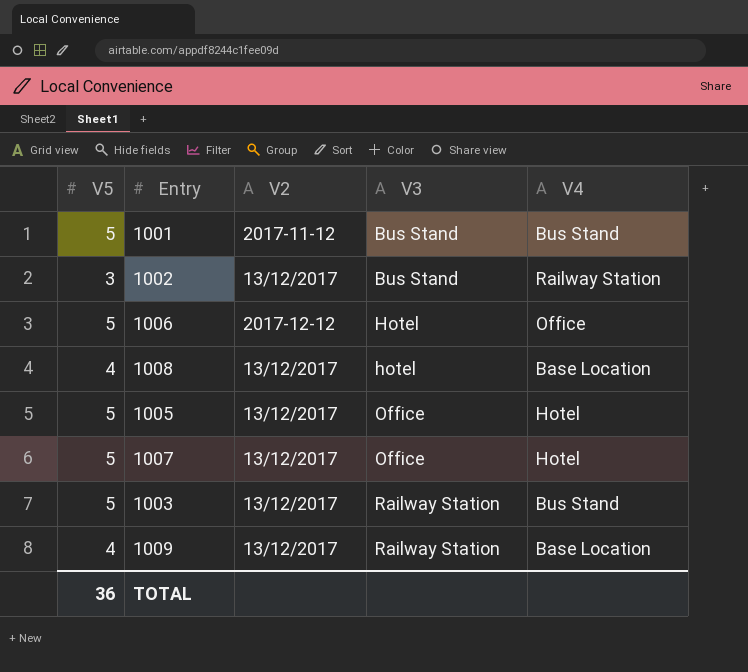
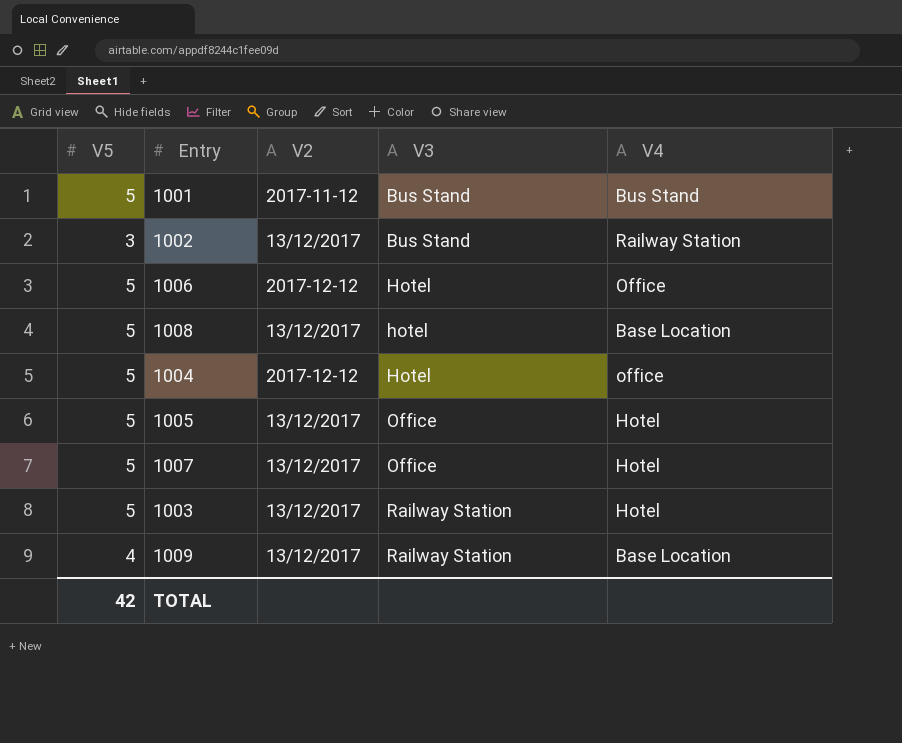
1008 | V5: 4 -> 5
row 1004: none -> 5 | 2017-12-12 | Hotel | office
1003 | V4: Bus Stand -> Hotel
TOTAL | V5: 36 -> 42

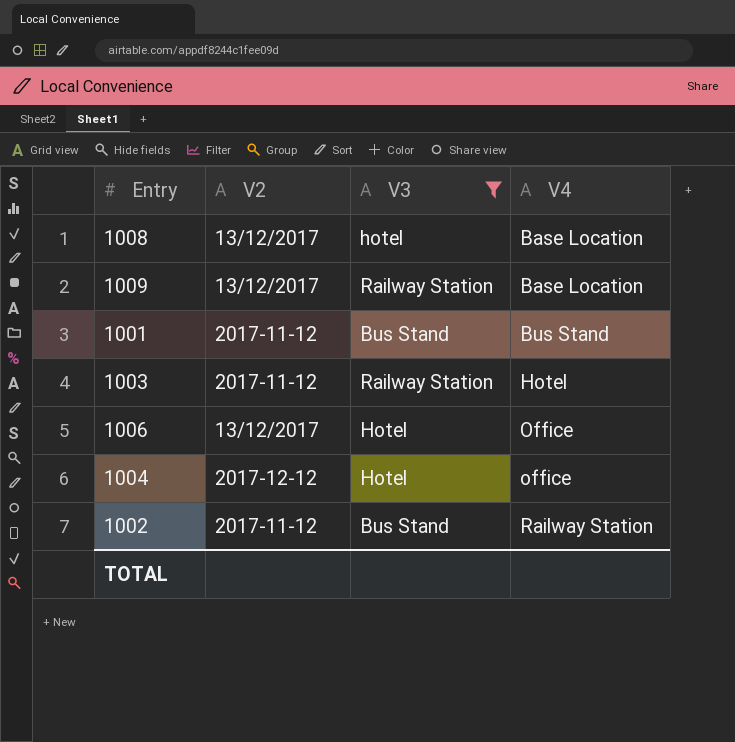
filter: none -> V3 != Office
row order: V3 ascending -> V4 ascending
column V5 | position: 1 -> none
1003 | V2: 13/12/2017 -> 2017-11-12
1006 | V2: 2017-12-12 -> 13/12/2017
1002 | V2: 13/12/2017 -> 2017-11-12

